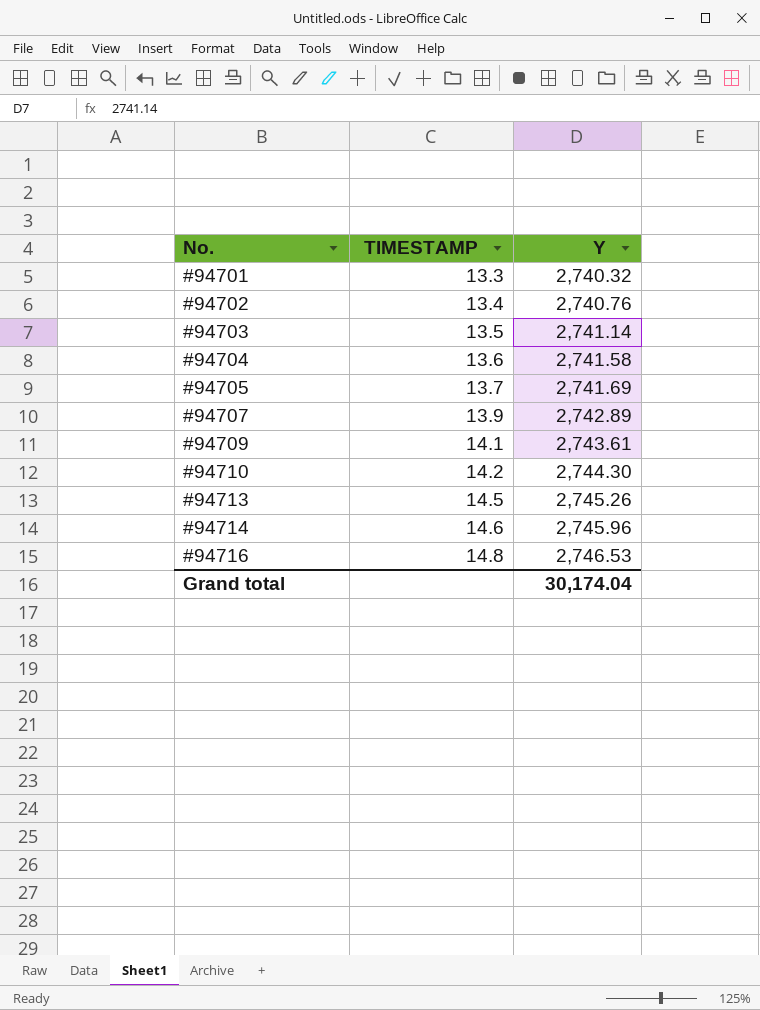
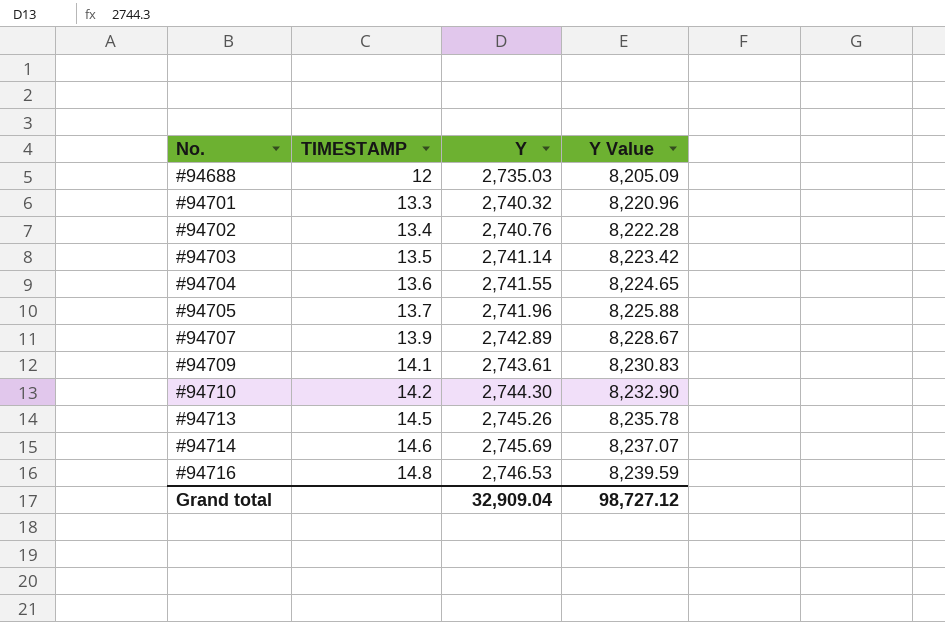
column Y Value | formula: none -> [Y] * 3
row #94688: none -> 12 | 2,735.03 | 8,205.09
#94704 | Y: 2,741.58 -> 2,741.55
#94705 | Y: 2,741.69 -> 2,741.96
#94714 | Y: 2,745.96 -> 2,745.69
Grand total | Y: 30,174.04 -> 32,909.04

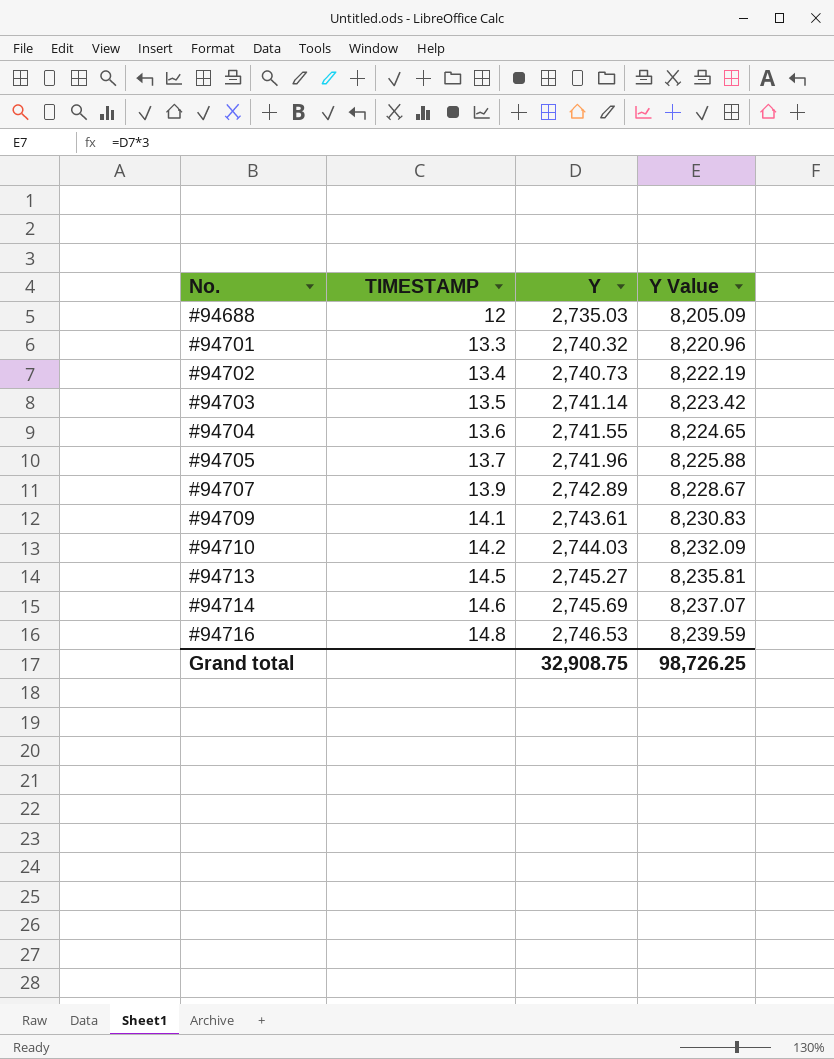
#94702 | Y: 2,740.76 -> 2,740.73
#94702 | Y Value: 8,222.28 -> 8,222.19
#94710 | Y: 2,744.30 -> 2,744.03
#94710 | Y Value: 8,232.90 -> 8,232.09
#94713 | Y: 2,745.26 -> 2,745.27
#94713 | Y Value: 8,235.78 -> 8,235.81
Grand total | Y: 32,909.04 -> 32,908.75
Grand total | Y Value: 98,727.12 -> 98,726.25

